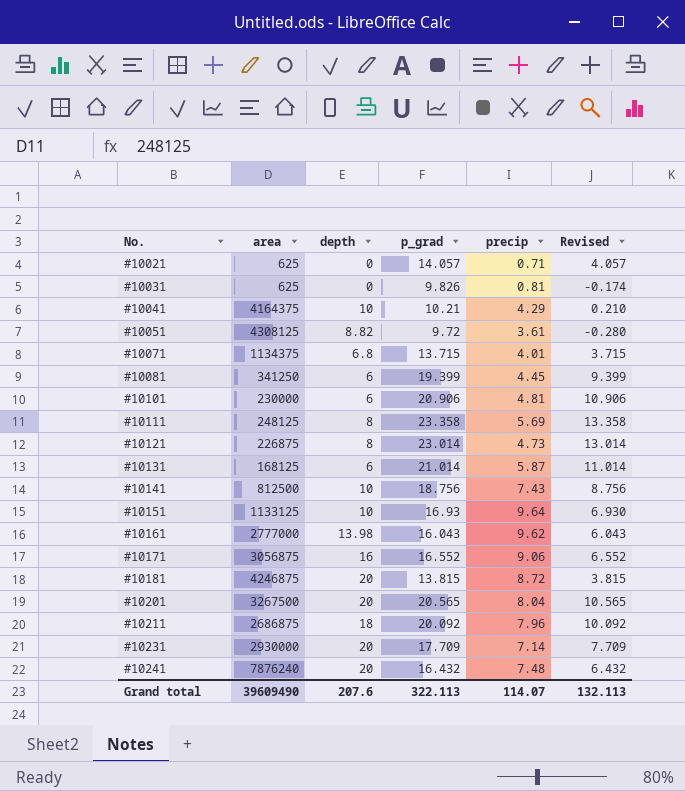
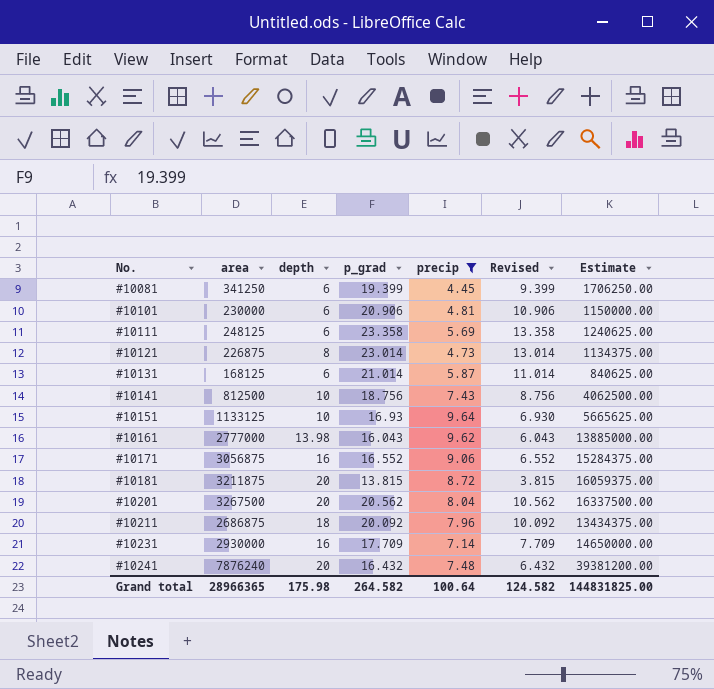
filter: none -> precip >= 4.45
column Estimate | formula: none -> [area] * 5
#10111 | depth: 8 -> 6
#10181 | area: 4246875 -> 3211875
#10201 | p_grad: 20.565 -> 20.562
#10201 | Revised: 10.565 -> 10.562
#10231 | depth: 20 -> 16
Grand total | area: 39609490 -> 28966365
Grand total | depth: 207.6 -> 175.98
Grand total | p_grad: 322.113 -> 264.582
Grand total | precip: 114.07 -> 100.64
Grand total | Revised: 132.113 -> 124.582

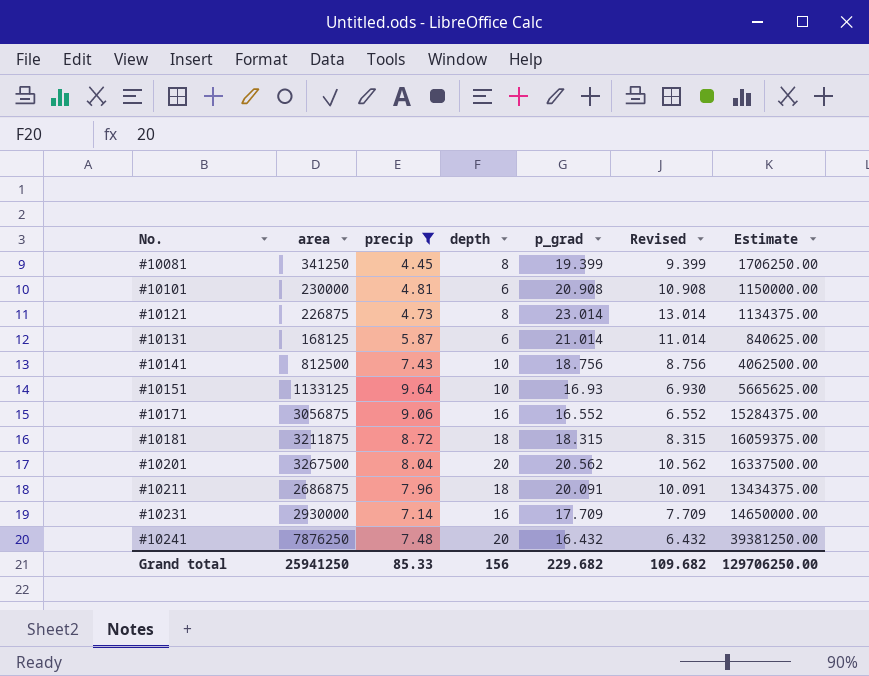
column precip | position: 5 -> 3
row #10111: 248125 | 6 | 23.358 | 5.69 | 13.358 | 1240625.00 -> none
row #10161: 2777000 | 13.98 | 16.043 | 9.62 | 6.043 | 13885000.00 -> none
#10081 | depth: 6 -> 8
#10101 | p_grad: 20.906 -> 20.908
#10101 | Revised: 10.906 -> 10.908
#10181 | depth: 20 -> 18
#10181 | p_grad: 13.815 -> 18.315
#10181 | Revised: 3.815 -> 8.315
#10211 | p_grad: 20.092 -> 20.091
#10211 | Revised: 10.092 -> 10.091
#10241 | area: 7876240 -> 7876250
#10241 | Estimate: 39381200.00 -> 39381250.00
Grand total | area: 28966365 -> 25941250
Grand total | precip: 100.64 -> 85.33
Grand total | depth: 175.98 -> 156
Grand total | p_grad: 264.582 -> 229.682
Grand total | Revised: 124.582 -> 109.682
Grand total | Estimate: 144831825.00 -> 129706250.00

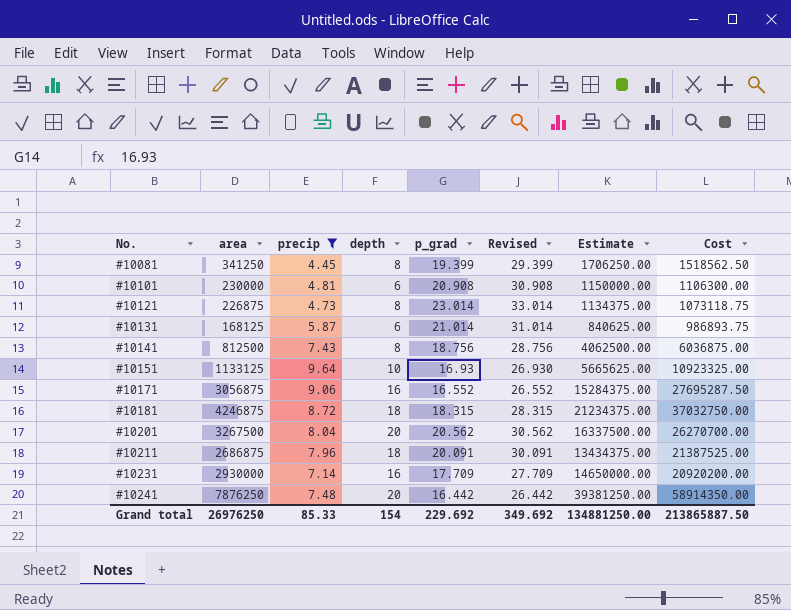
column Revised | formula: [p_grad] - 10 -> [p_grad] + 10
column Cost | formula: none -> [area] * [precip]
#10141 | depth: 10 -> 8
#10181 | area: 3211875 -> 4246875
#10181 | Estimate: 16059375.00 -> 21234375.00
#10241 | p_grad: 16.432 -> 16.442
Grand total | area: 25941250 -> 26976250
Grand total | depth: 156 -> 154
Grand total | p_grad: 229.682 -> 229.692
Grand total | Revised: 109.682 -> 349.692
Grand total | Estimate: 129706250.00 -> 134881250.00

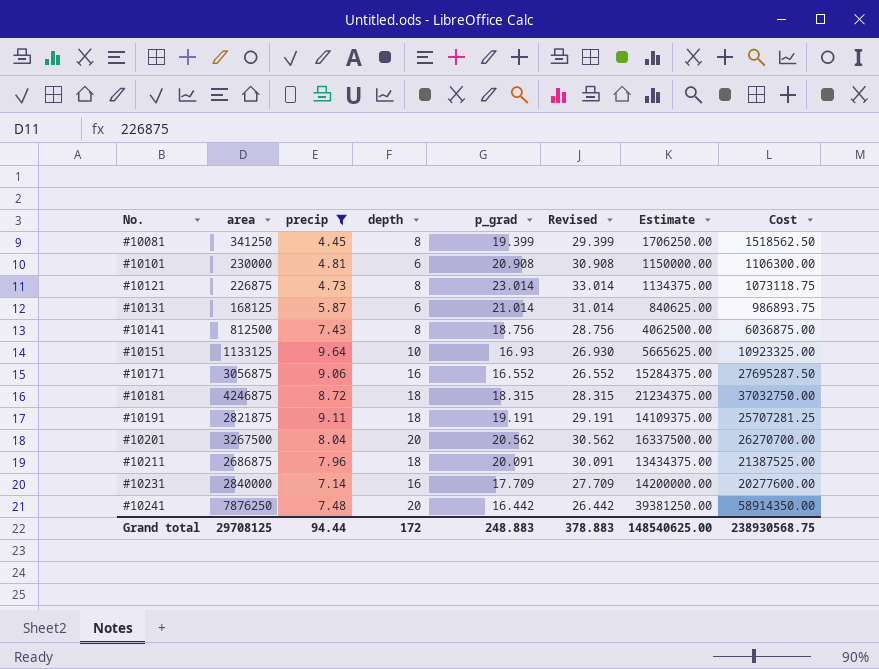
row #10191: none -> 2821875 | 9.11 | 18 | 19.191 | 29.191 | 14109375.00 | 25707281.25
#10231 | area: 2930000 -> 2840000
#10231 | Estimate: 14650000.00 -> 14200000.00
#10231 | Cost: 20920200.00 -> 20277600.00
Grand total | area: 26976250 -> 29708125
Grand total | precip: 85.33 -> 94.44
Grand total | depth: 154 -> 172
Grand total | p_grad: 229.692 -> 248.883
Grand total | Revised: 349.692 -> 378.883
Grand total | Estimate: 134881250.00 -> 148540625.00
Grand total | Cost: 213865887.50 -> 238930568.75

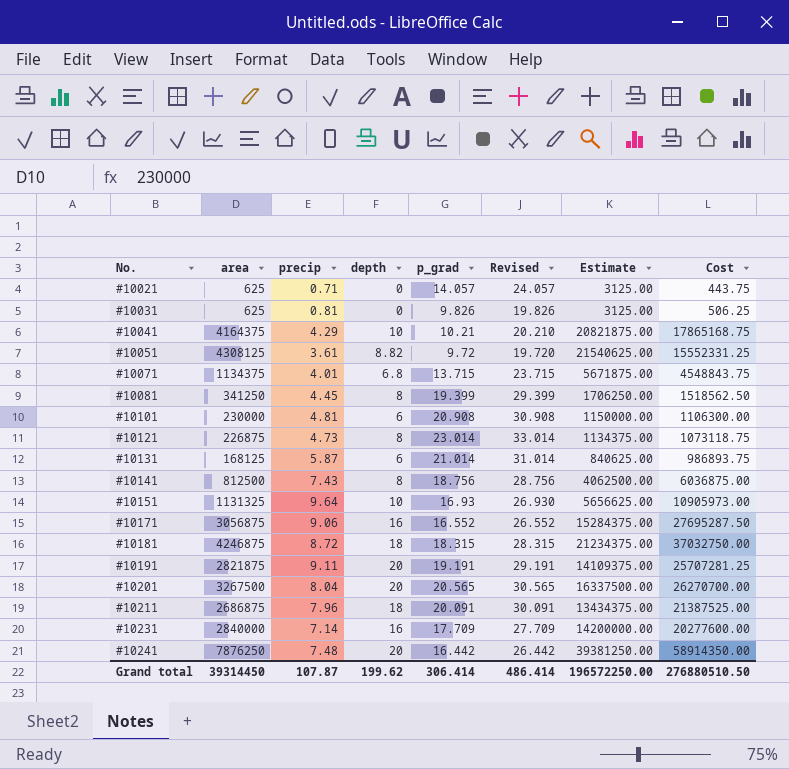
filter: precip >= 4.45 -> none
#10151 | area: 1133125 -> 1131325
#10151 | Estimate: 5665625.00 -> 5656625.00
#10151 | Cost: 10923325.00 -> 10905973.00
#10191 | depth: 18 -> 20
#10201 | p_grad: 20.562 -> 20.565
#10201 | Revised: 30.562 -> 30.565
Grand total | area: 29708125 -> 39314450
Grand total | precip: 94.44 -> 107.87
Grand total | depth: 172 -> 199.62
Grand total | p_grad: 248.883 -> 306.414
Grand total | Revised: 378.883 -> 486.414
Grand total | Estimate: 148540625.00 -> 196572250.00
Grand total | Cost: 238930568.75 -> 276880510.50

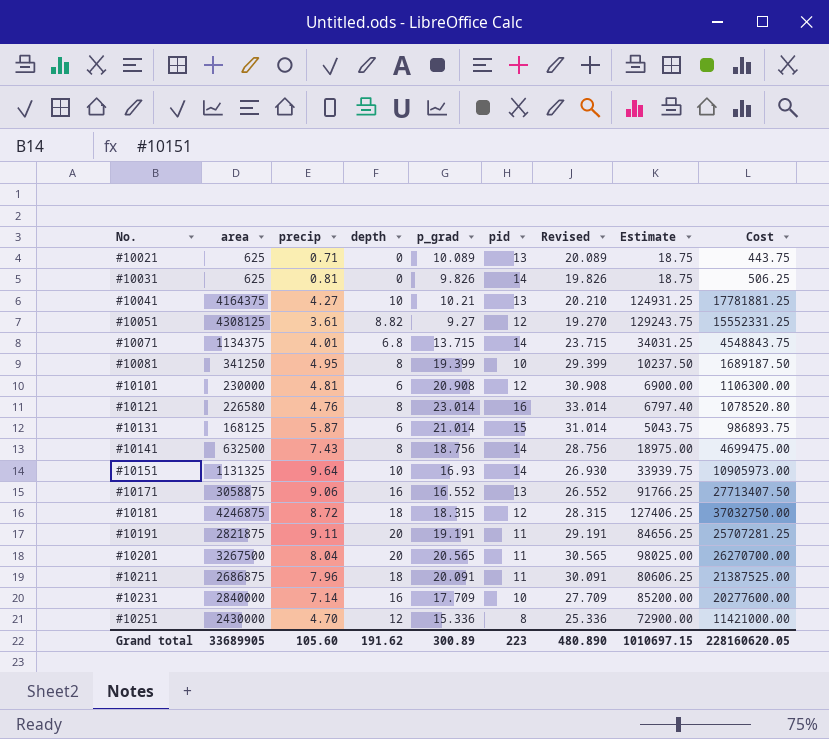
column pid | position: none -> 6
column Estimate | formula: [area] * 5 -> [area] * 0.03
row #10241: 7876250 | 7.48 | 20 | 16.442 | 26.442 | 39381250.00 | 58914350.00 -> none
#10021 | p_grad: 14.057 -> 10.089
#10021 | Revised: 24.057 -> 20.089
#10041 | precip: 4.29 -> 4.27
#10041 | Cost: 17865168.75 -> 17781881.25
#10051 | p_grad: 9.72 -> 9.27
#10051 | Revised: 19.720 -> 19.270
#10081 | precip: 4.45 -> 4.95
#10081 | Cost: 1518562.50 -> 1689187.50
#10121 | area: 226875 -> 226580
#10121 | precip: 4.73 -> 4.76
#10121 | Cost: 1073118.75 -> 1078520.80
#10141 | area: 812500 -> 632500
#10141 | Cost: 6036875.00 -> 4699475.00
#10171 | area: 3056875 -> 3058875
#10171 | Cost: 27695287.50 -> 27713407.50
row #10251: none -> 2430000 | 4.70 | 12 | 15.336 | 8 | 25.336 | 72900.00 | 11421000.00
Grand total | area: 39314450 -> 33689905
Grand total | precip: 107.87 -> 105.60
Grand total | depth: 199.62 -> 191.62
Grand total | p_grad: 306.414 -> 300.89
Grand total | Revised: 486.414 -> 480.890
Grand total | Estimate: 196572250.00 -> 1010697.15
Grand total | Cost: 276880510.50 -> 228160620.05

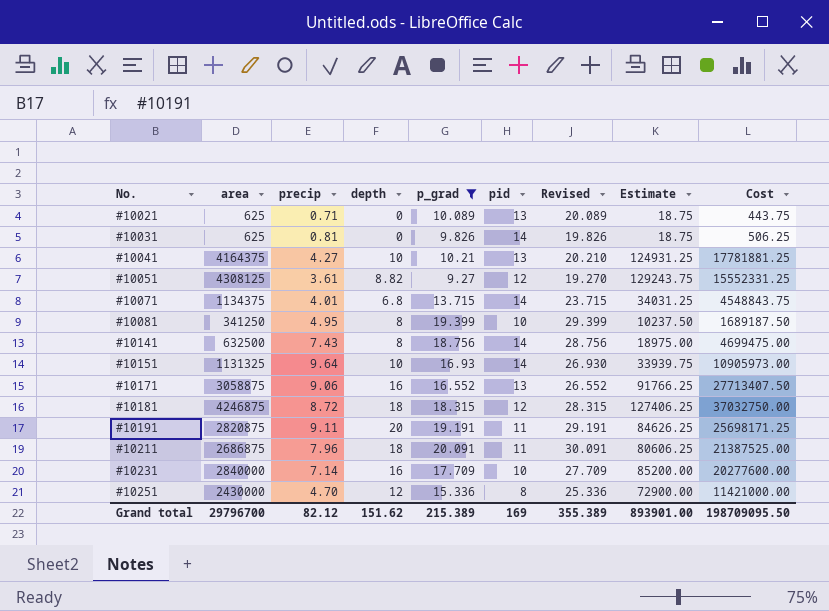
filter: none -> p_grad <= 20.091
#10191 | area: 2821875 -> 2820875
#10191 | Estimate: 84656.25 -> 84626.25
#10191 | Cost: 25707281.25 -> 25698171.25
Grand total | area: 33689905 -> 29796700
Grand total | precip: 105.60 -> 82.12
Grand total | depth: 191.62 -> 151.62
Grand total | p_grad: 300.89 -> 215.389
Grand total | pid: 223 -> 169
Grand total | Revised: 480.890 -> 355.389
Grand total | Estimate: 1010697.15 -> 893901.00
Grand total | Cost: 228160620.05 -> 198709095.50

